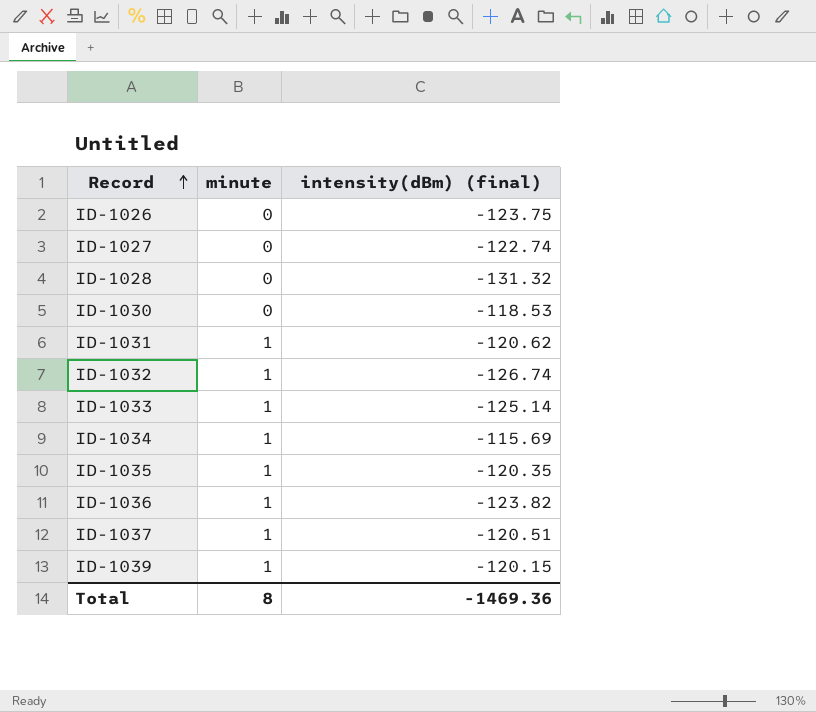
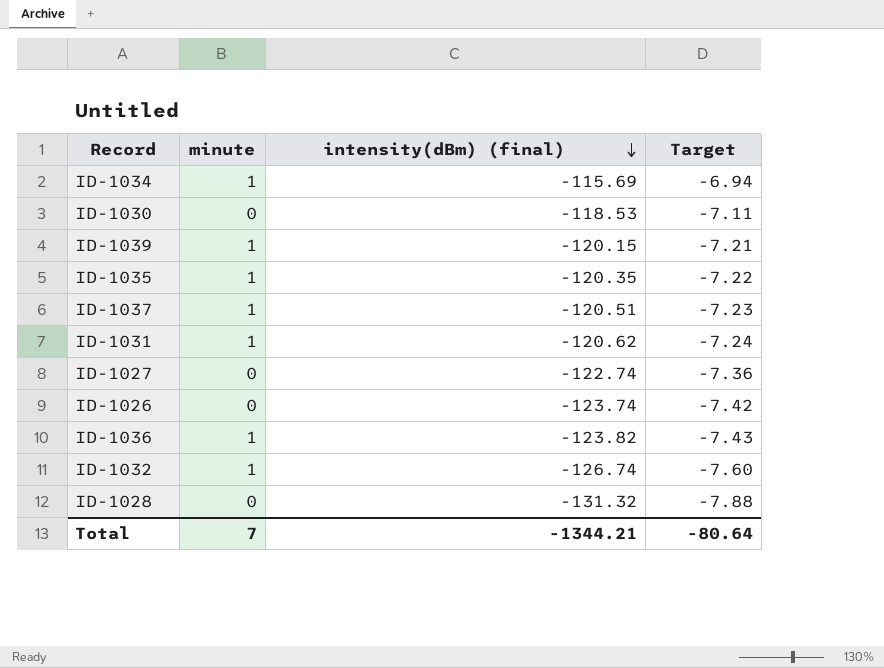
row order: Record ascending -> intensity(dBm) (final) descending
column Target | formula: none -> [intensity(dBm) (final)] * 0.06
row ID-1033: 1 | -125.14 -> none
ID-1026 | intensity(dBm) (final): -123.75 -> -123.74
Total | minute: 8 -> 7
Total | intensity(dBm) (final): -1469.36 -> -1344.21

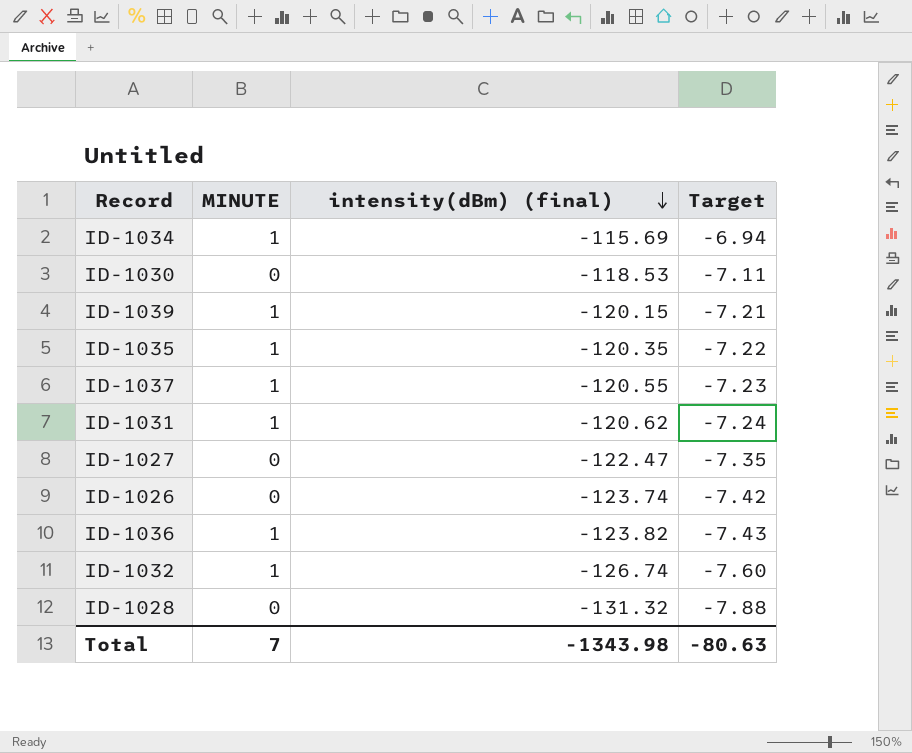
column name: minute -> MINUTE
ID-1037 | intensity(dBm) (final): -120.51 -> -120.55
ID-1027 | intensity(dBm) (final): -122.74 -> -122.47
ID-1027 | Target: -7.36 -> -7.35
Total | intensity(dBm) (final): -1344.21 -> -1343.98
Total | Target: -80.64 -> -80.63

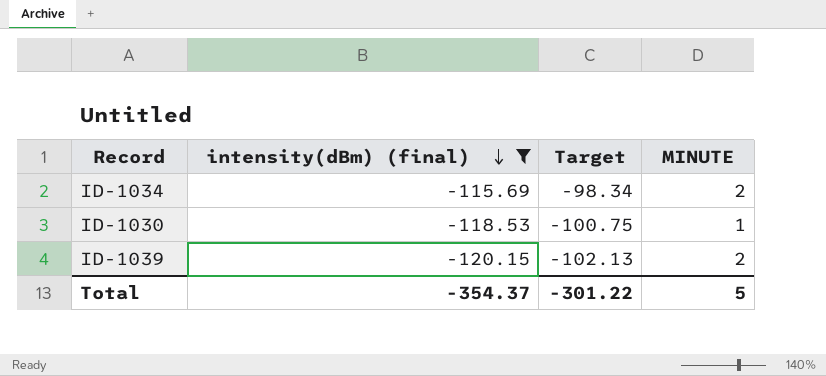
filter: none -> intensity(dBm) (final) >= -120.15
column Target | formula: [intensity(dBm) (final)] * 0.06 -> [intensity(dBm) (final)] * 0.85
column MINUTE | position: 2 -> 4
ID-1034 | MINUTE: 1 -> 2
ID-1030 | MINUTE: 0 -> 1
ID-1039 | MINUTE: 1 -> 2
Total | intensity(dBm) (final): -1343.98 -> -354.37
Total | Target: -80.63 -> -301.22
Total | MINUTE: 7 -> 5

